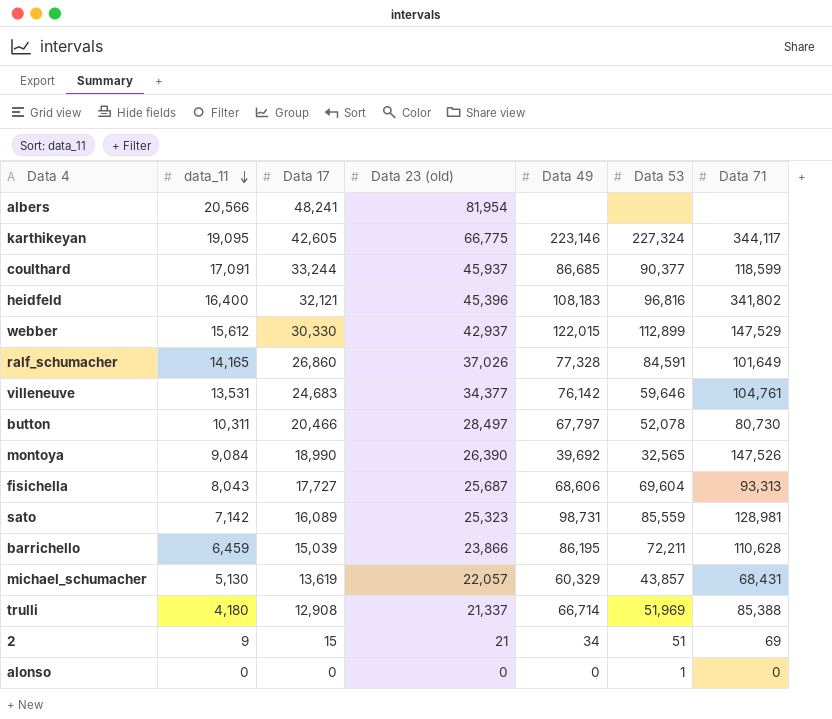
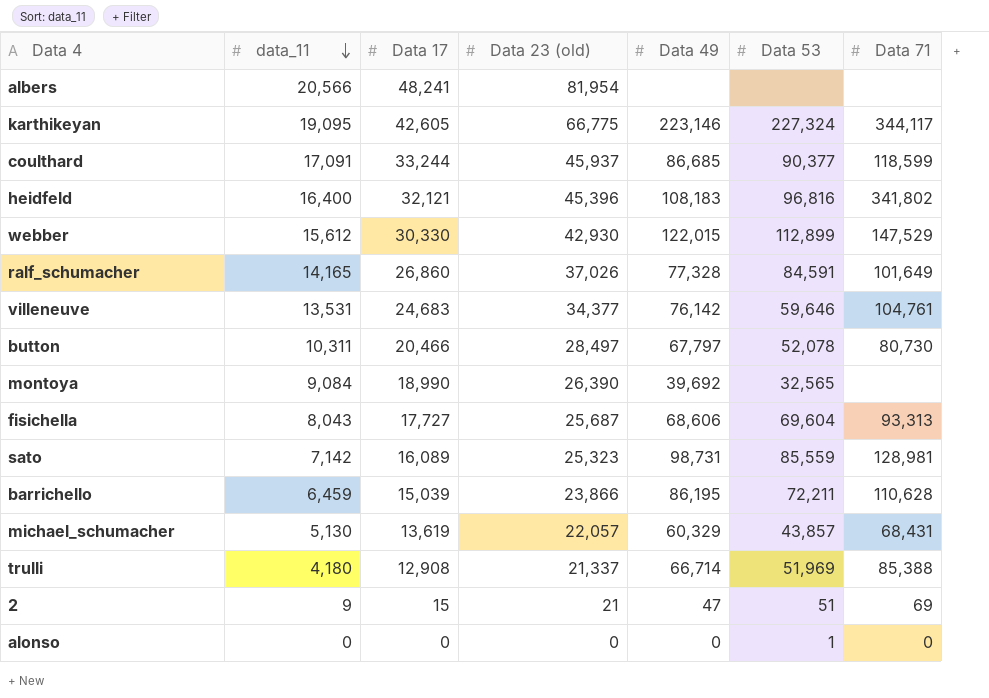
webber | Data 23 (old): 42,937 -> 42,930
montoya | Data 71: 147,526 -> none
2 | Data 49: 34 -> 47

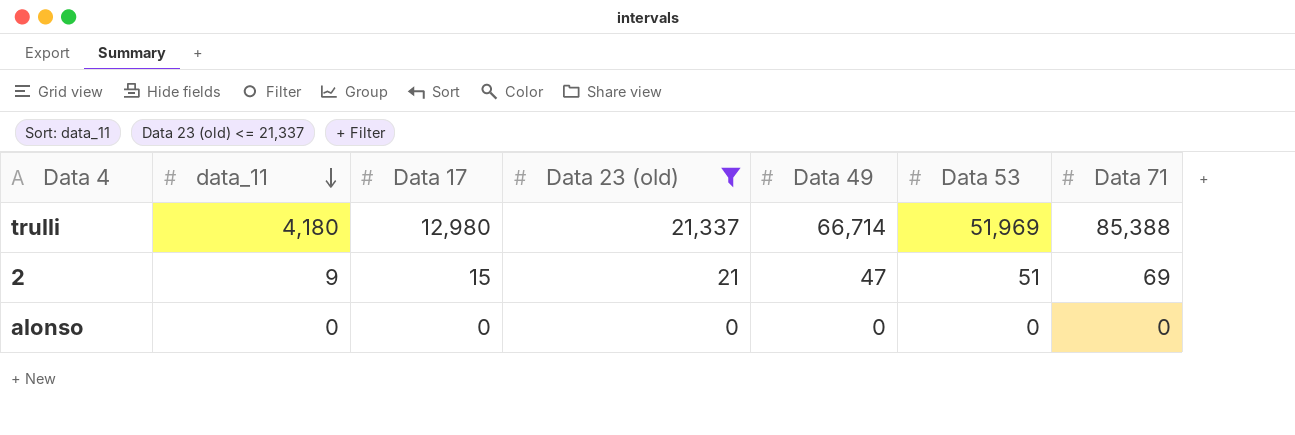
filter: none -> Data 23 (old) <= 21,337
trulli | Data 17: 12,908 -> 12,980
alonso | Data 53: 1 -> 0

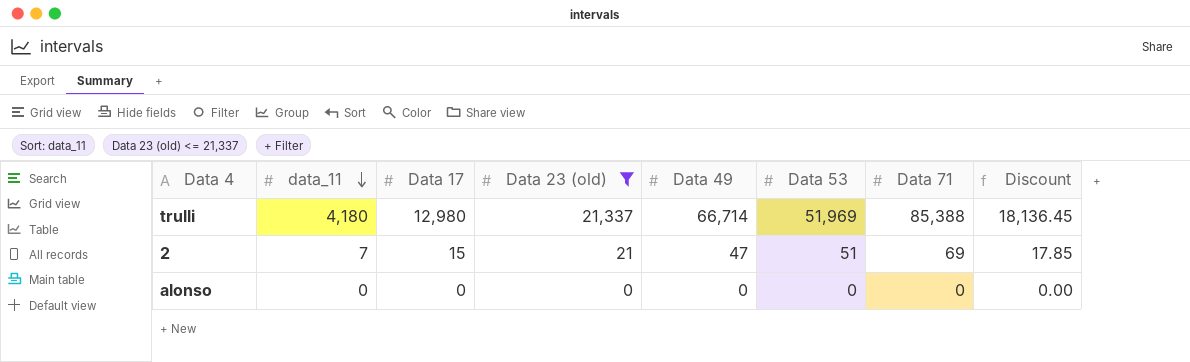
column Discount | formula: none -> [Data 23 (old)] * 0.85
2 | data_11: 9 -> 7

